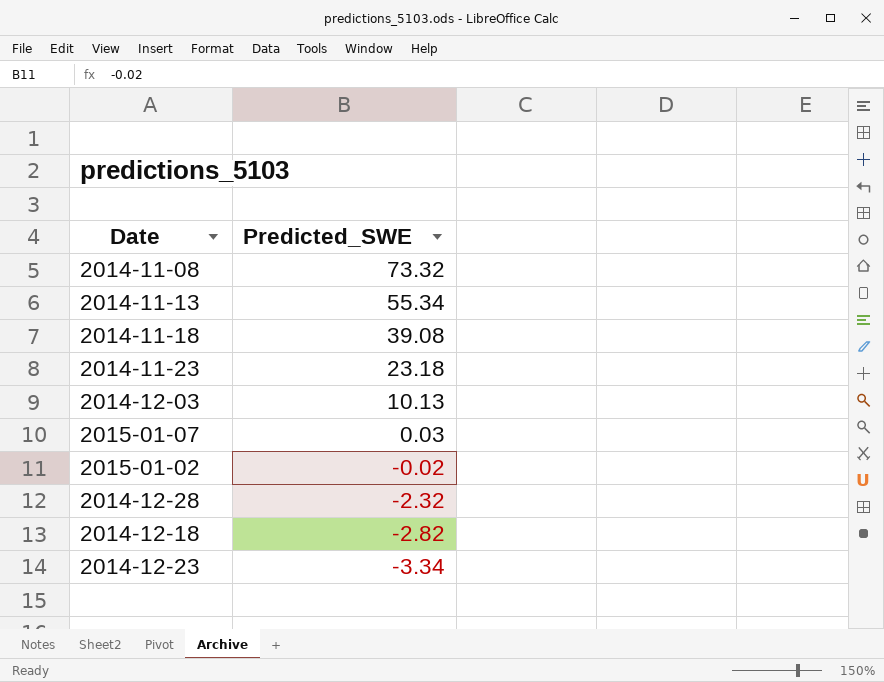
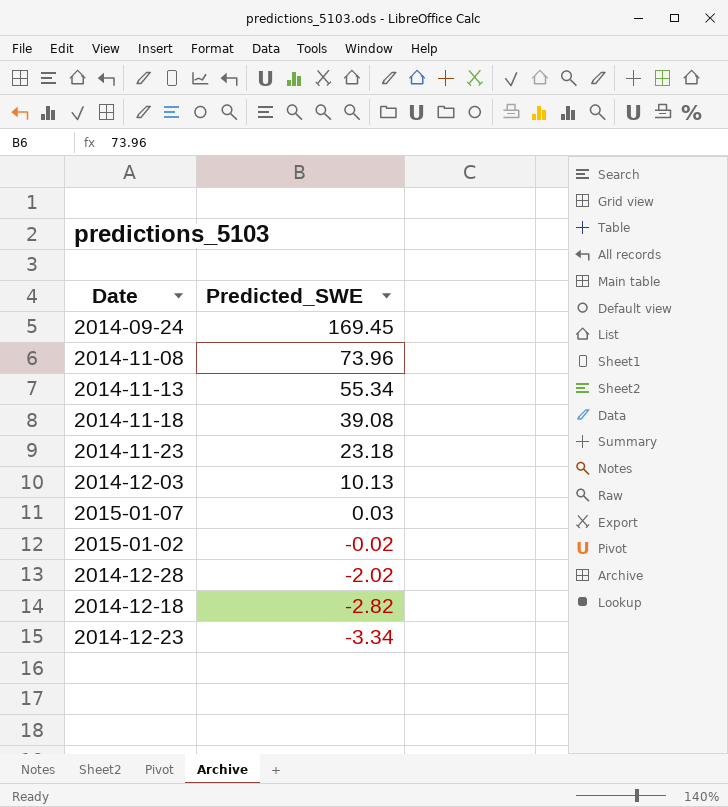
row 2014-09-24: none -> 169.45
2014-11-08 | Predicted_SWE: 73.32 -> 73.96
2014-12-28 | Predicted_SWE: -2.32 -> -2.02

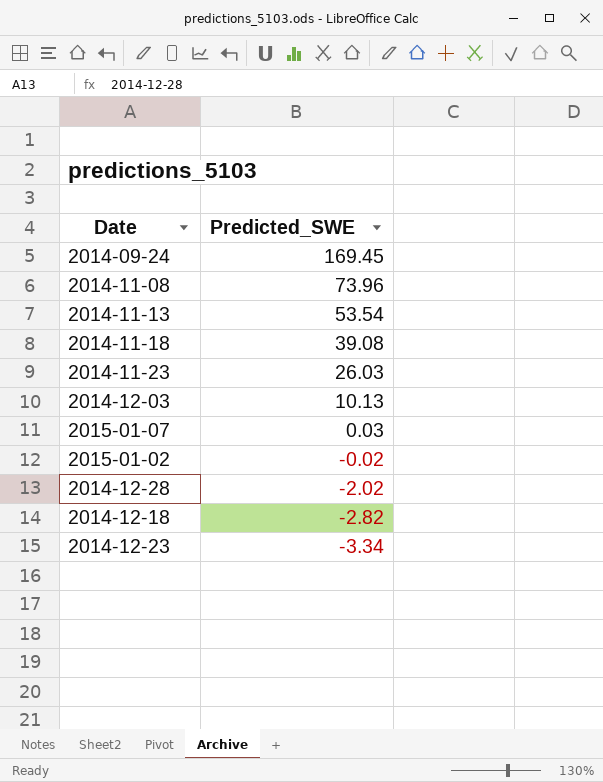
2014-11-13 | Predicted_SWE: 55.34 -> 53.54
2014-11-23 | Predicted_SWE: 23.18 -> 26.03

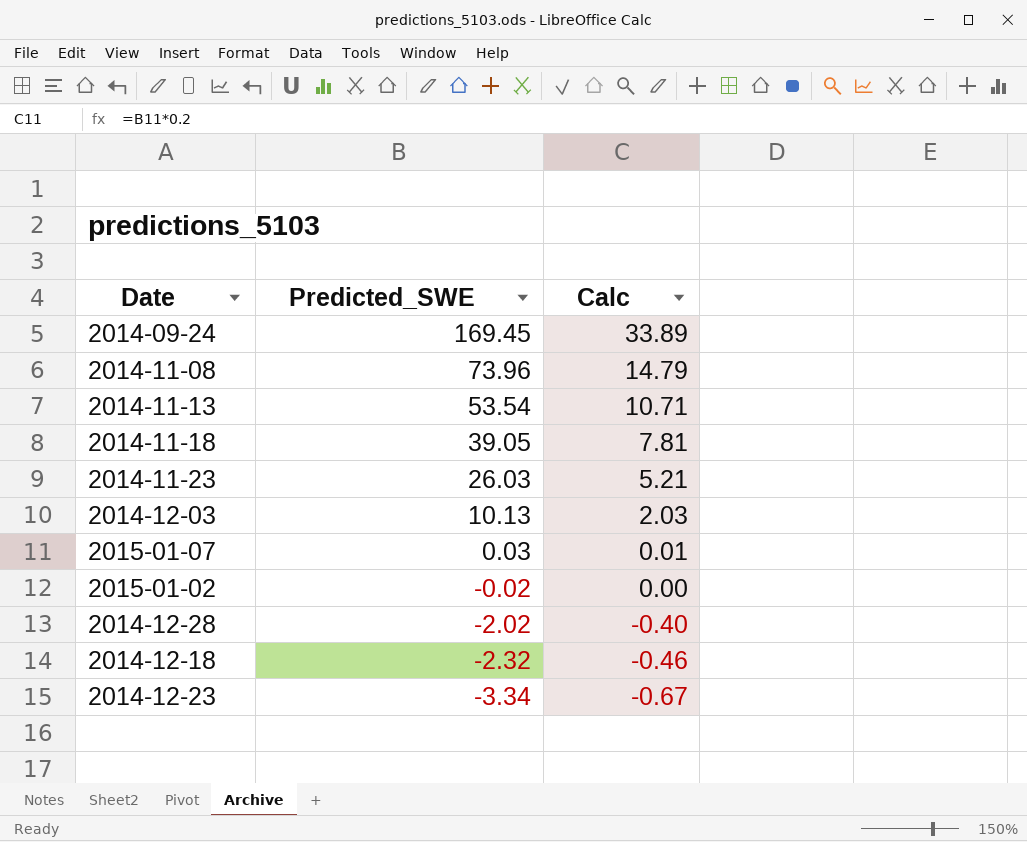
column Calc | formula: none -> [Predicted_SWE] * 0.2
2014-11-18 | Predicted_SWE: 39.08 -> 39.05
2014-12-18 | Predicted_SWE: -2.82 -> -2.32

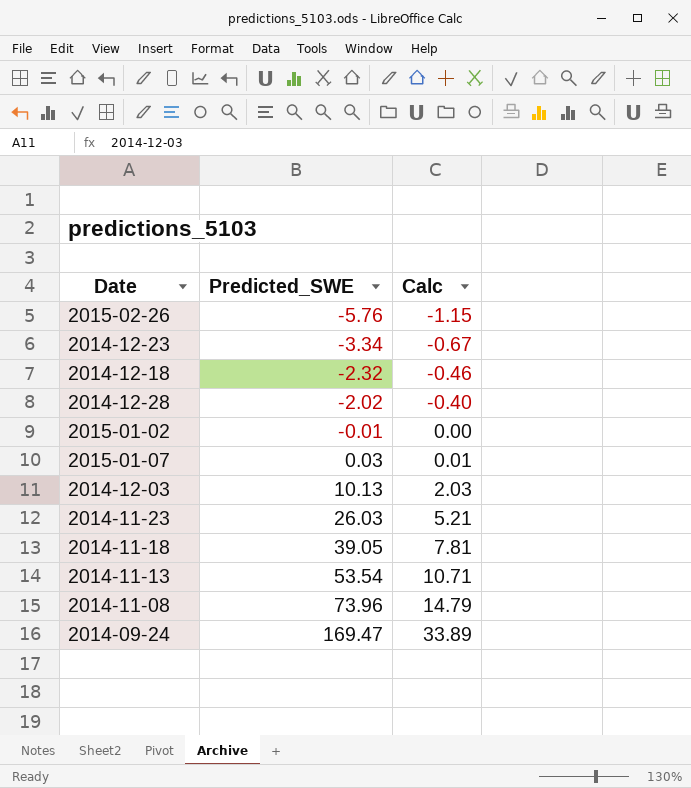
row order: Predicted_SWE descending -> Predicted_SWE ascending
row 2015-02-26: none -> -5.76 | -1.15
2015-01-02 | Predicted_SWE: -0.02 -> -0.01
2014-09-24 | Predicted_SWE: 169.45 -> 169.47

